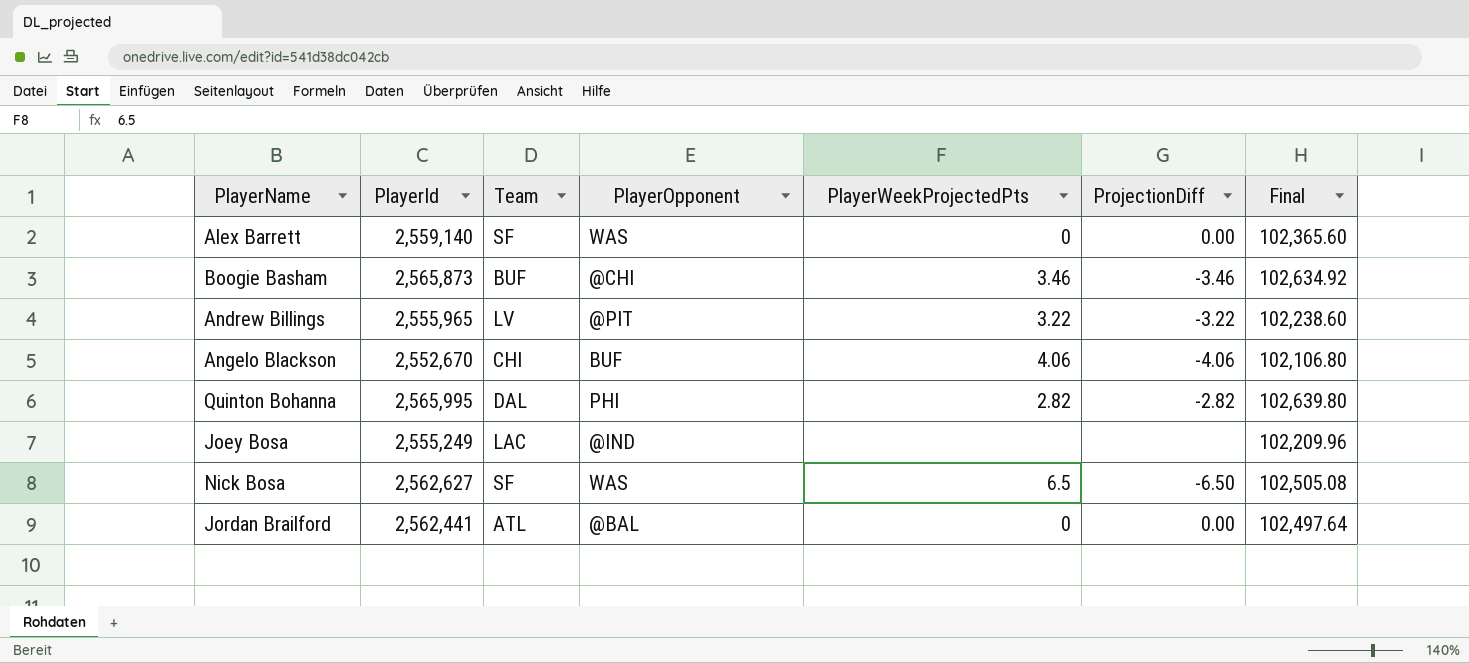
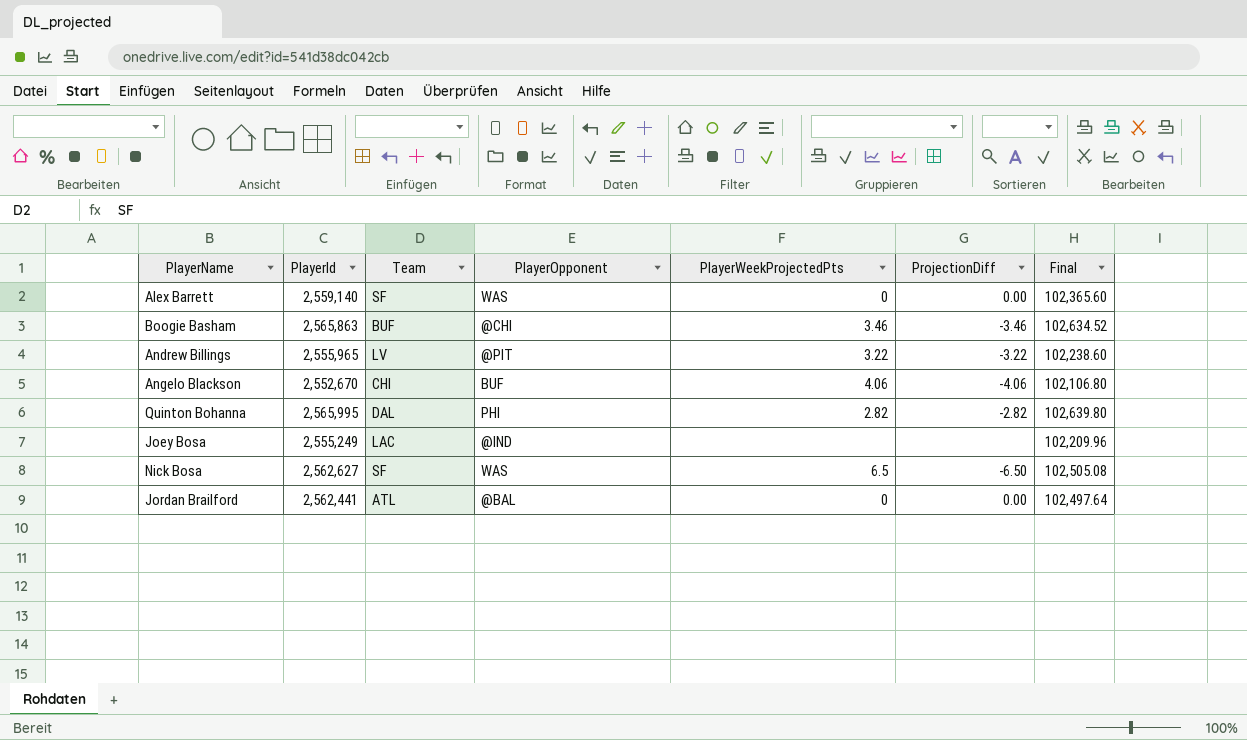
Boogie Basham | PlayerId: 2,565,873 -> 2,565,863
Boogie Basham | Final: 102,634.92 -> 102,634.52

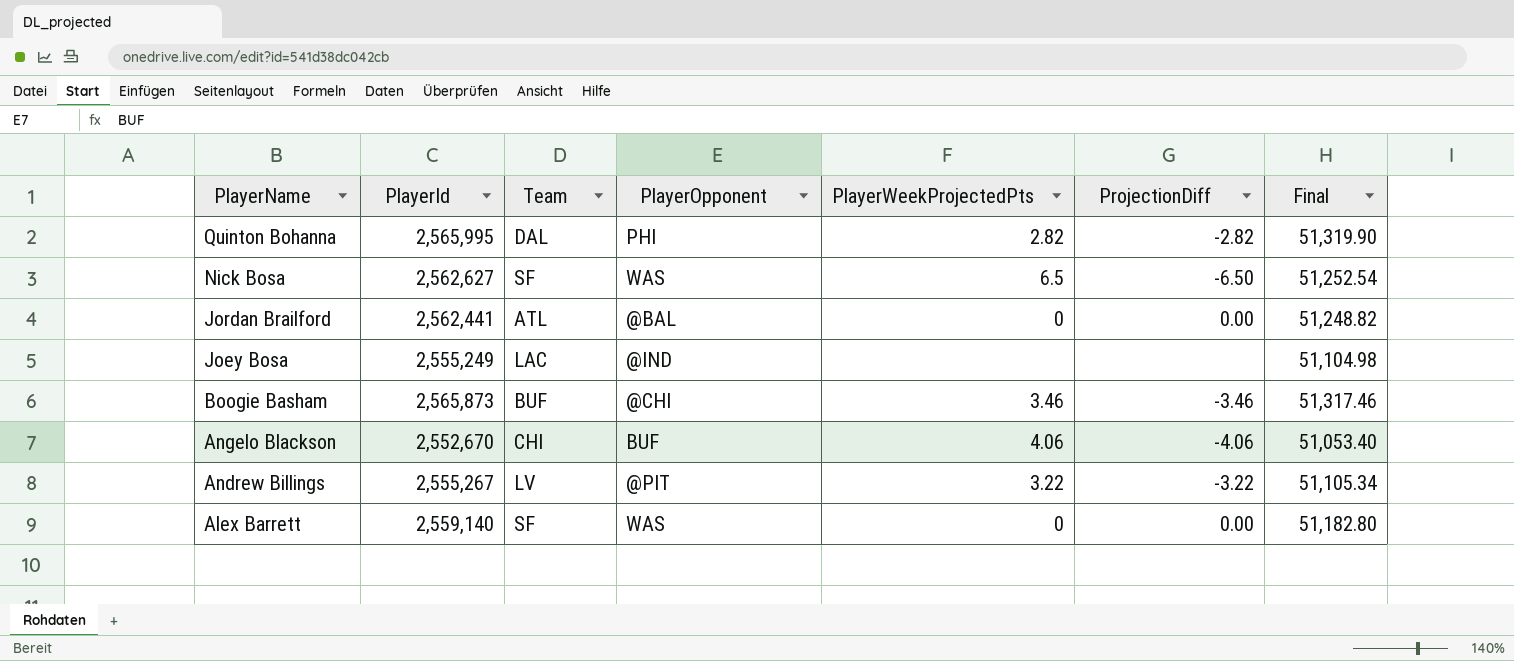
row order: none -> PlayerName descending
column Final | formula: [PlayerId] * 0.04 -> [PlayerId] * 0.02
Boogie Basham | PlayerId: 2,565,863 -> 2,565,873
Andrew Billings | PlayerId: 2,555,965 -> 2,555,267

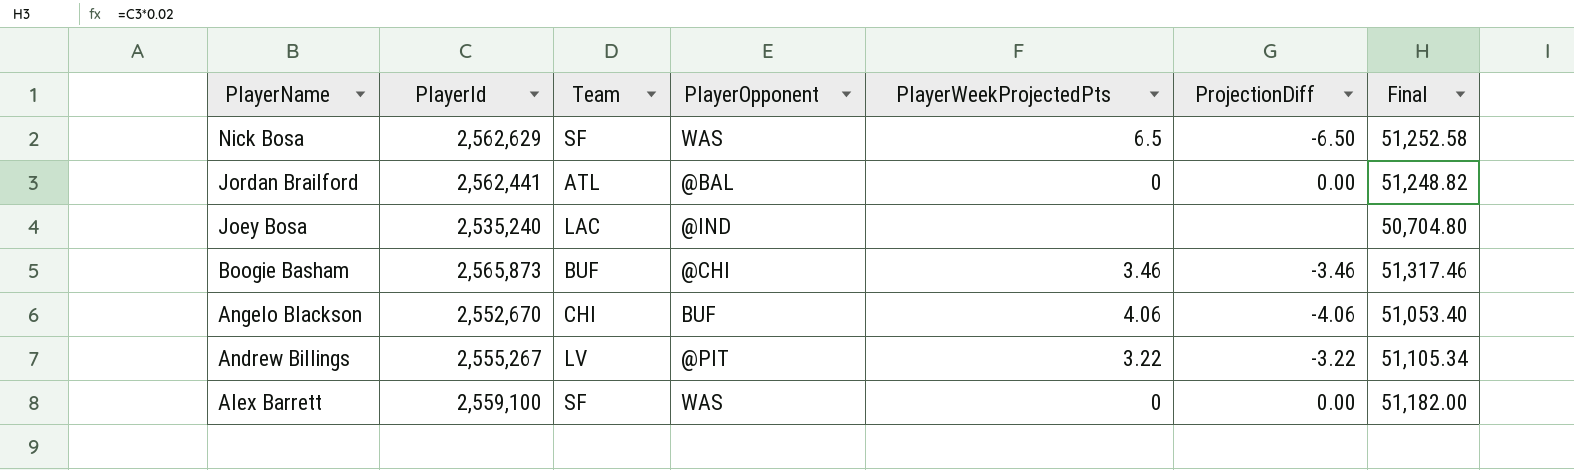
row Quinton Bohanna: 2,565,995 | DAL | PHI | 2.82 | -2.82 | 51,319.90 -> none
Nick Bosa | PlayerId: 2,562,627 -> 2,562,629
Nick Bosa | Final: 51,252.54 -> 51,252.58
Joey Bosa | PlayerId: 2,555,249 -> 2,535,240
Joey Bosa | Final: 51,104.98 -> 50,704.80
Alex Barrett | PlayerId: 2,559,140 -> 2,559,100
Alex Barrett | Final: 51,182.80 -> 51,182.00

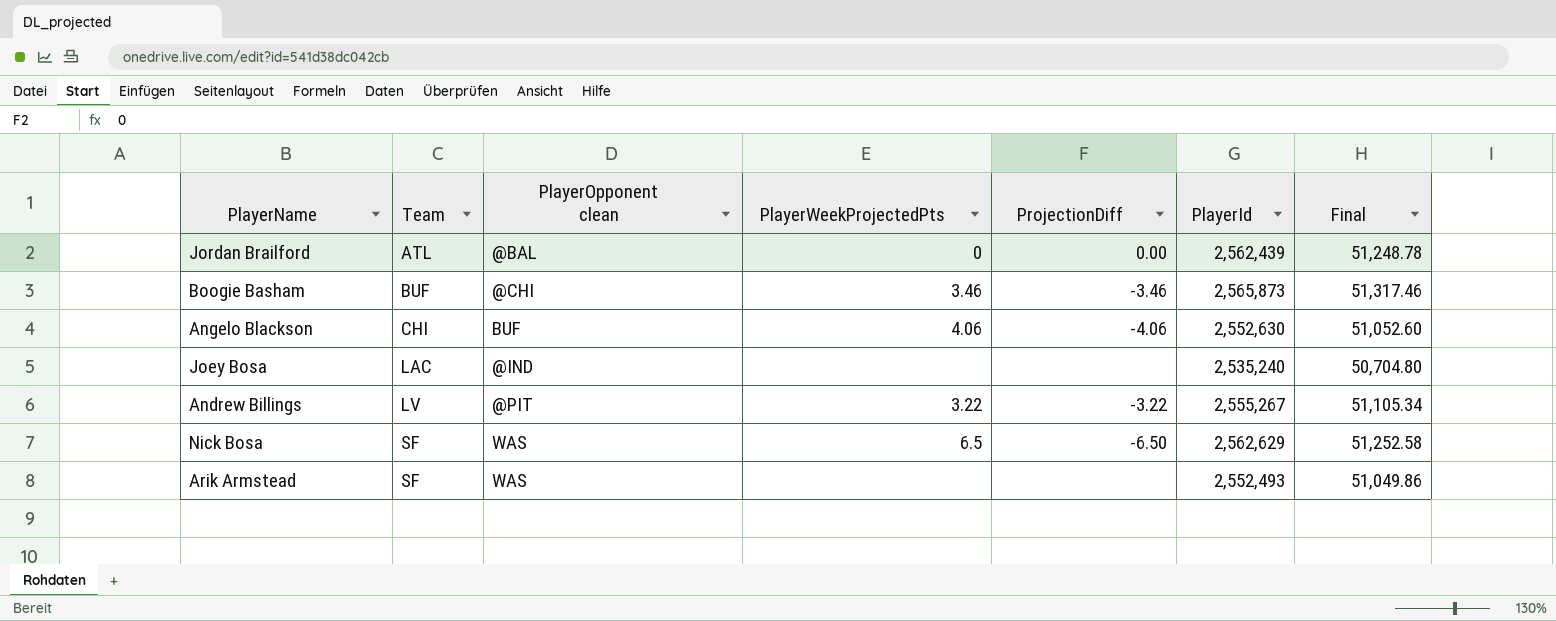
row order: PlayerName descending -> Team ascending
column name: PlayerOpponent -> PlayerOpponent clean
column PlayerId | position: 2 -> 6
row Alex Barrett: 2,559,100 | SF | WAS | 0 | 0.00 | 51,182.00 -> none
Jordan Brailford | PlayerId: 2,562,441 -> 2,562,439
Jordan Brailford | Final: 51,248.82 -> 51,248.78
Angelo Blackson | PlayerId: 2,552,670 -> 2,552,630
Angelo Blackson | Final: 51,053.40 -> 51,052.60
row Arik Armstead: none -> SF | WAS | none | none | 2,552,493 | 51,049.86

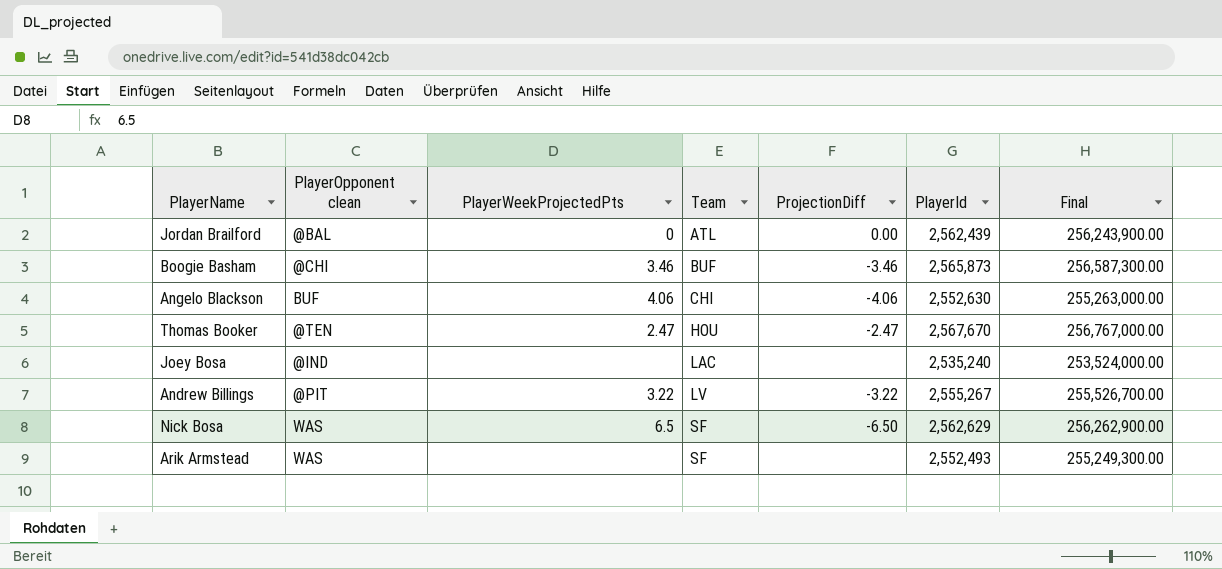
column Team | position: 2 -> 4
column Final | formula: [PlayerId] * 0.02 -> [PlayerId] * 100
row Thomas Booker: none -> @TEN | 2.47 | HOU | -2.47 | 2,567,670 | 256,767,000.00

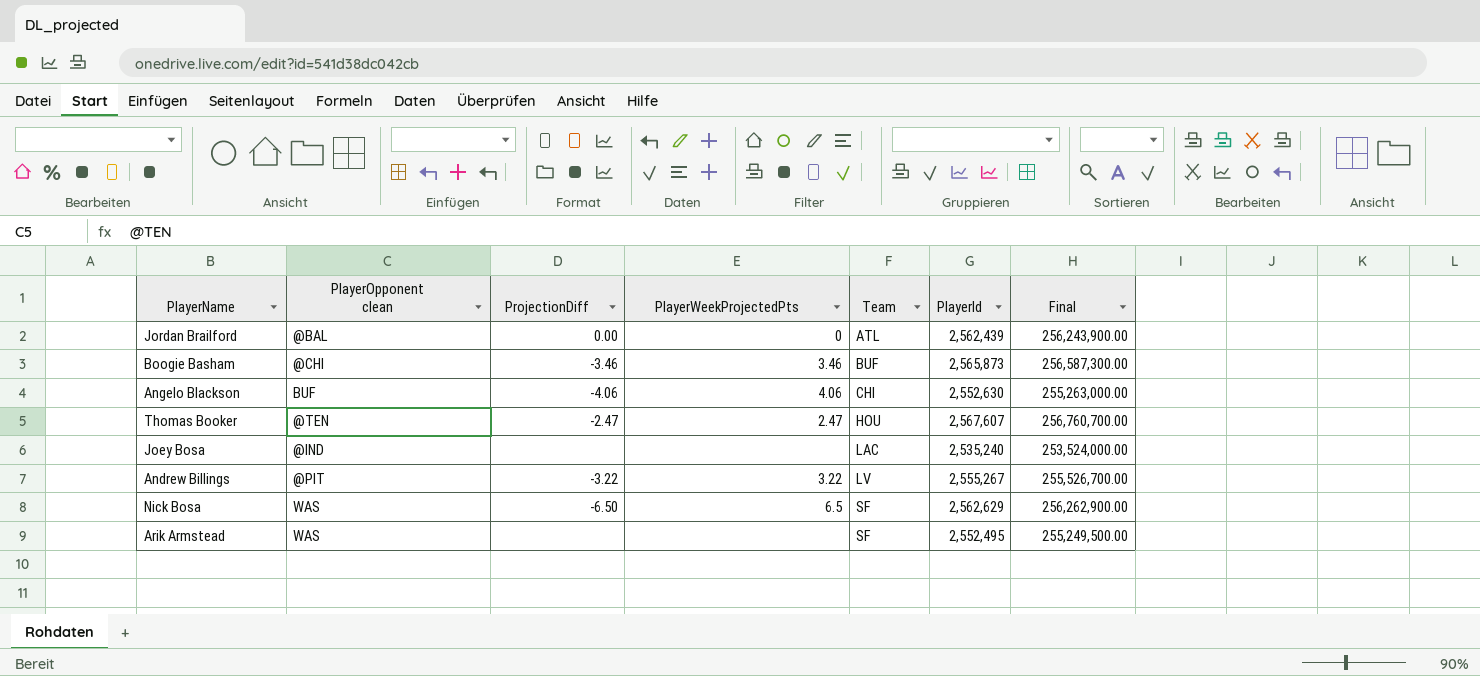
column ProjectionDiff | position: 5 -> 3
Thomas Booker | PlayerId: 2,567,670 -> 2,567,607
Thomas Booker | Final: 256,767,000.00 -> 256,760,700.00
Arik Armstead | PlayerId: 2,552,493 -> 2,552,495
Arik Armstead | Final: 255,249,300.00 -> 255,249,500.00

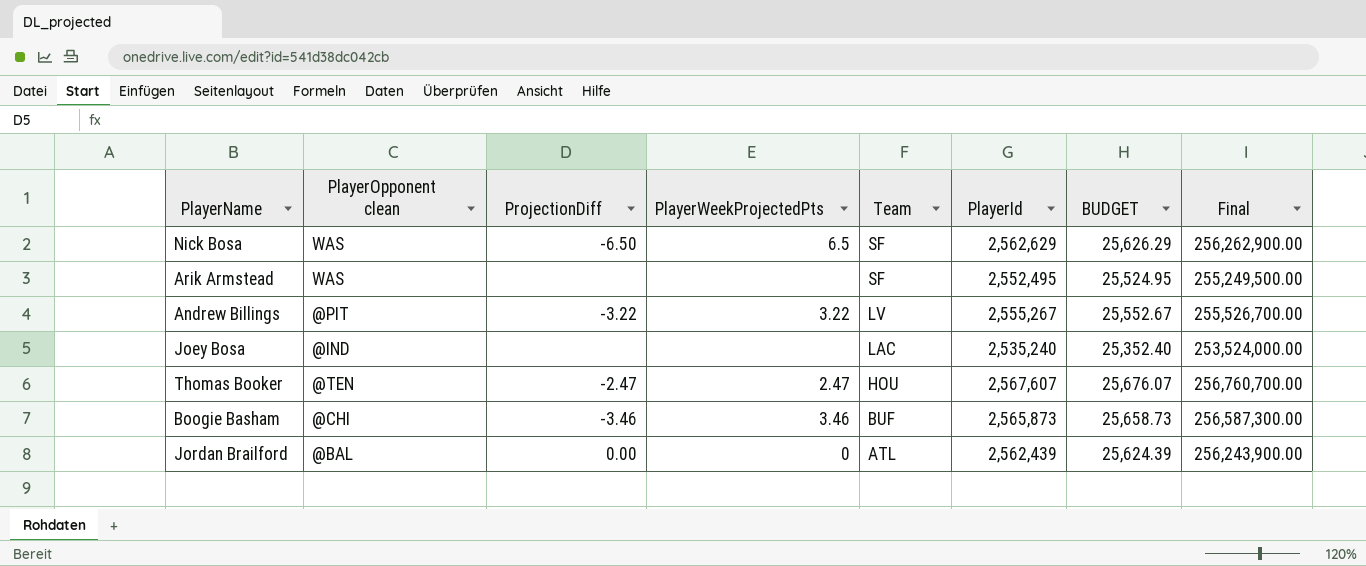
row order: Team ascending -> Team descending
column BUDGET | formula: none -> [PlayerId] * 0.01
row Angelo Blackson: BUF | -4.06 | 4.06 | CHI | 2,552,630 | 255,263,000.00 -> none

